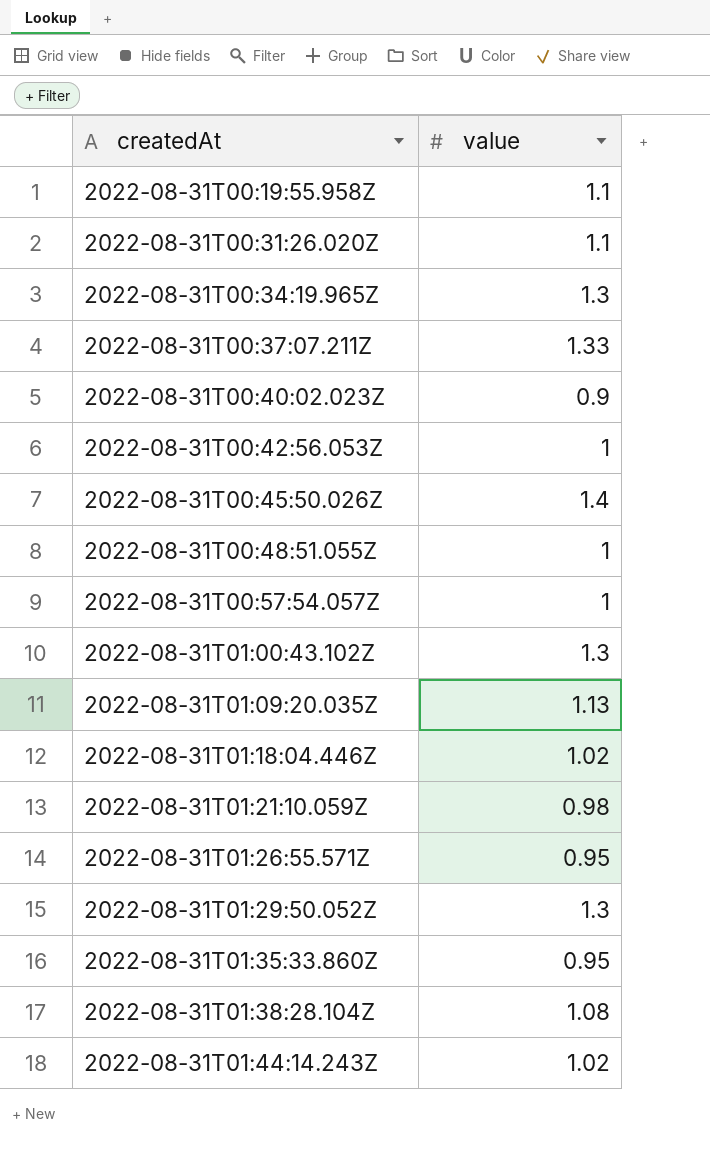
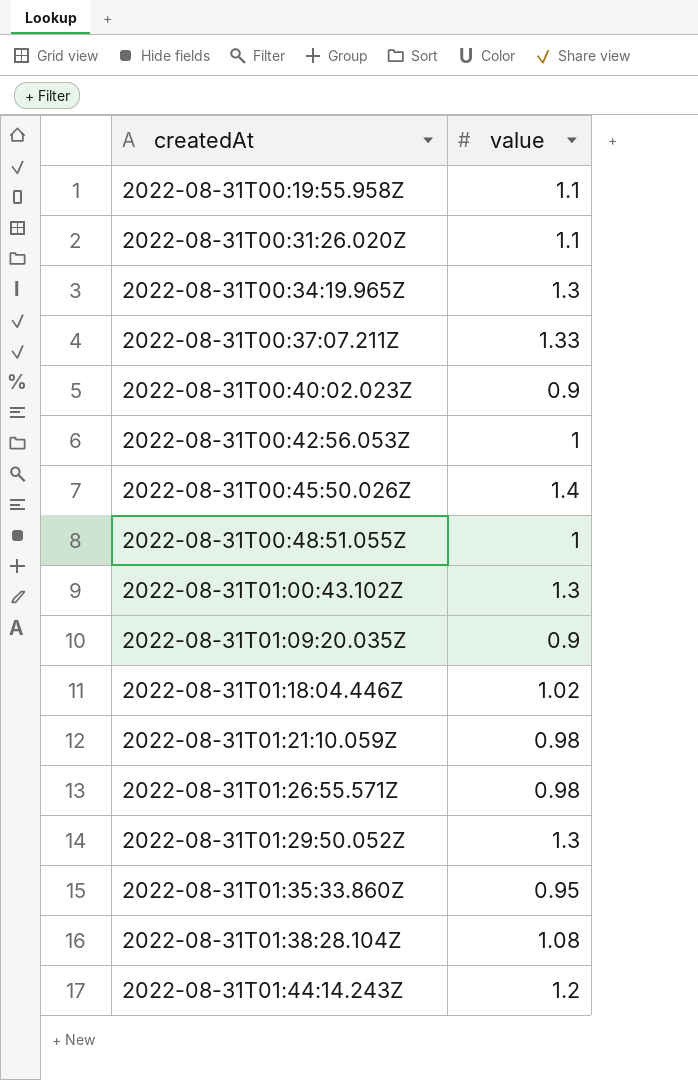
row 2022-08-31T00:57:54.057Z: 1 -> none
2022-08-31T01:09:20.035Z | value: 1.13 -> 0.9
2022-08-31T01:26:55.571Z | value: 0.95 -> 0.98
2022-08-31T01:44:14.243Z | value: 1.02 -> 1.2

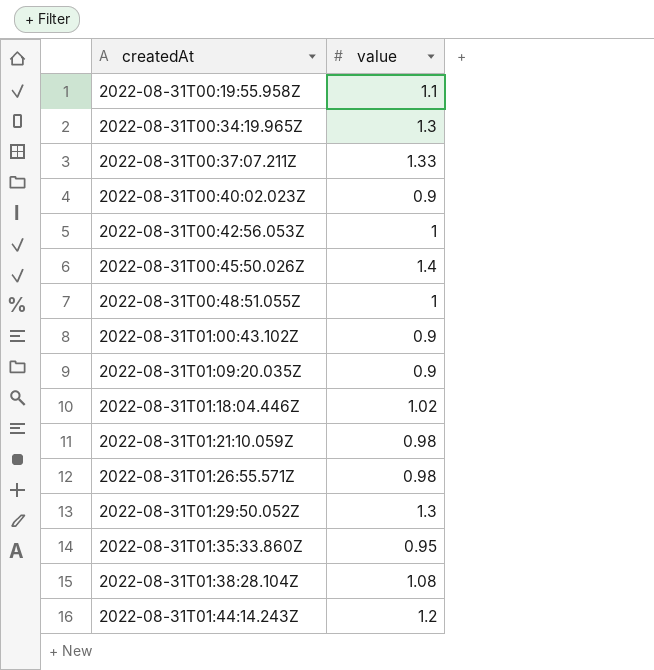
row 2022-08-31T00:31:26.020Z: 1.1 -> none
2022-08-31T01:00:43.102Z | value: 1.3 -> 0.9

